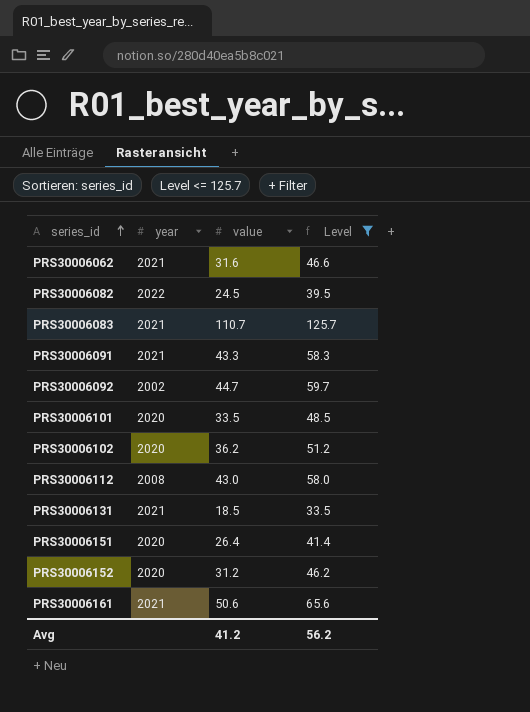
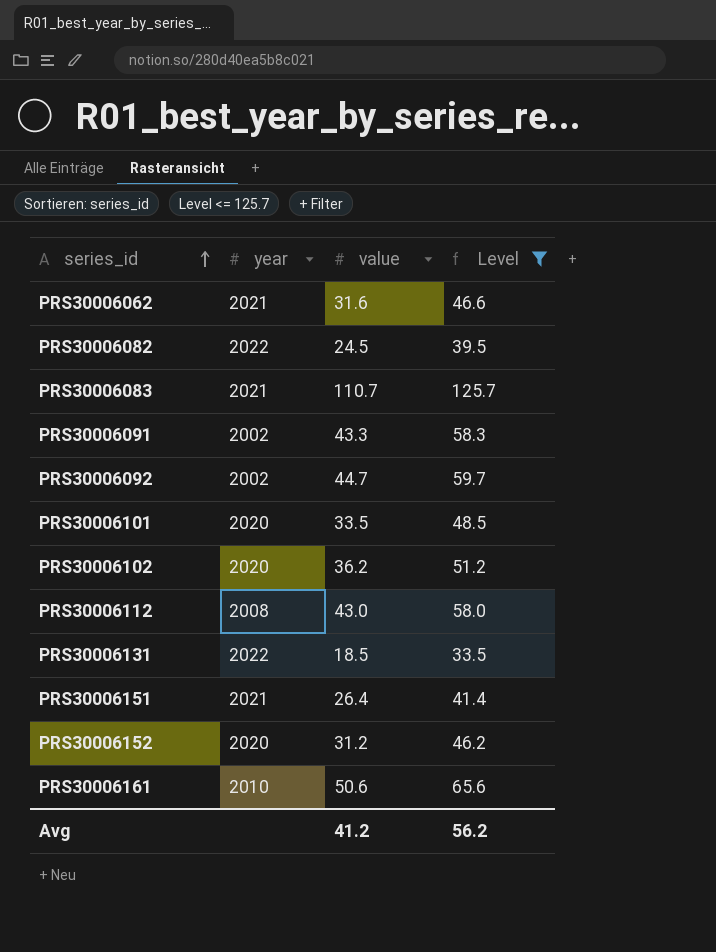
PRS30006091 | year: 2021 -> 2002
PRS30006131 | year: 2021 -> 2022
PRS30006151 | year: 2020 -> 2021
PRS30006161 | year: 2021 -> 2010

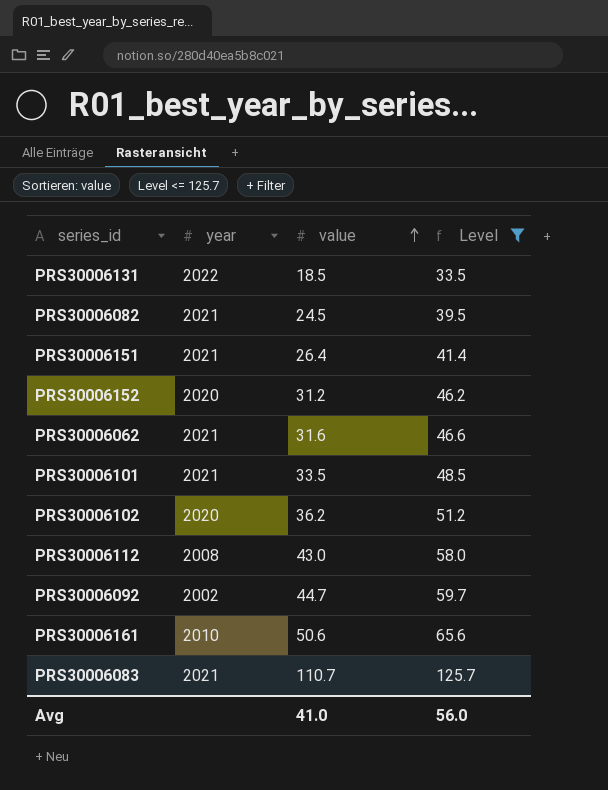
row order: series_id ascending -> value ascending
row PRS30006091: 2002 | 43.3 | 58.3 -> none
PRS30006082 | year: 2022 -> 2021
PRS30006101 | year: 2020 -> 2021
Avg | value: 41.2 -> 41.0
Avg | Level: 56.2 -> 56.0

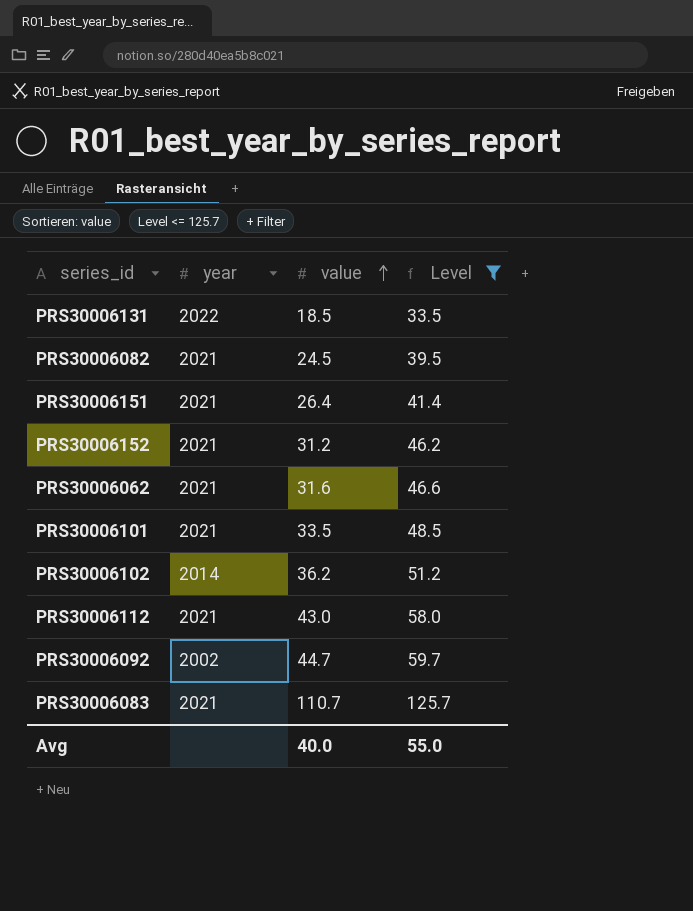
row PRS30006161: 2010 | 50.6 | 65.6 -> none
PRS30006152 | year: 2020 -> 2021
PRS30006102 | year: 2020 -> 2014
PRS30006112 | year: 2008 -> 2021
Avg | value: 41.0 -> 40.0
Avg | Level: 56.0 -> 55.0

